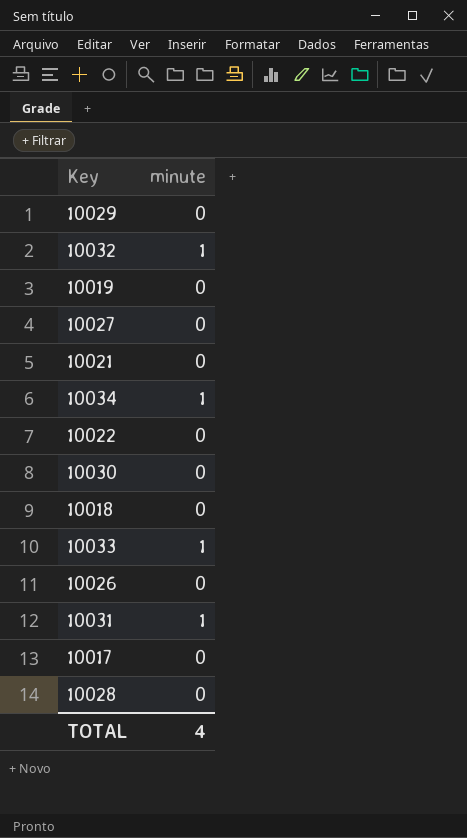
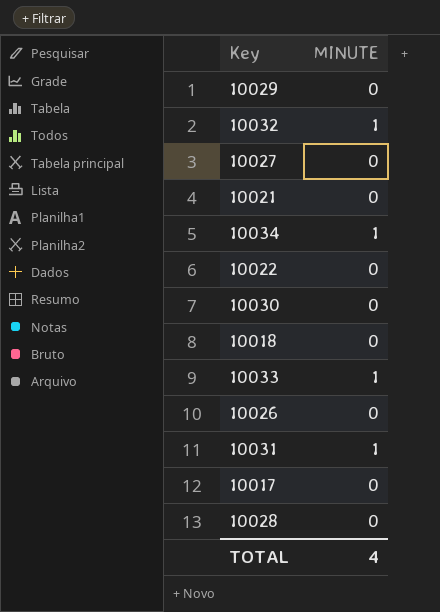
column name: minute -> MINUTE
row 10019: 0 -> none

